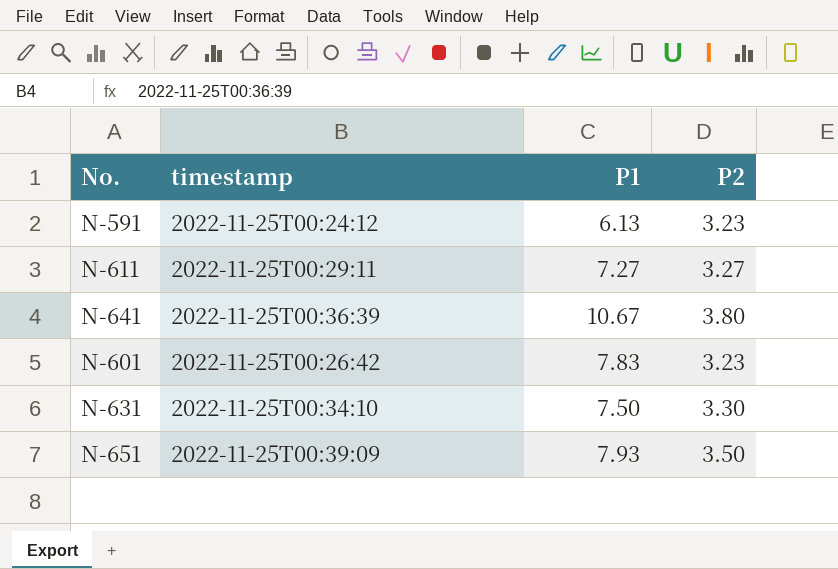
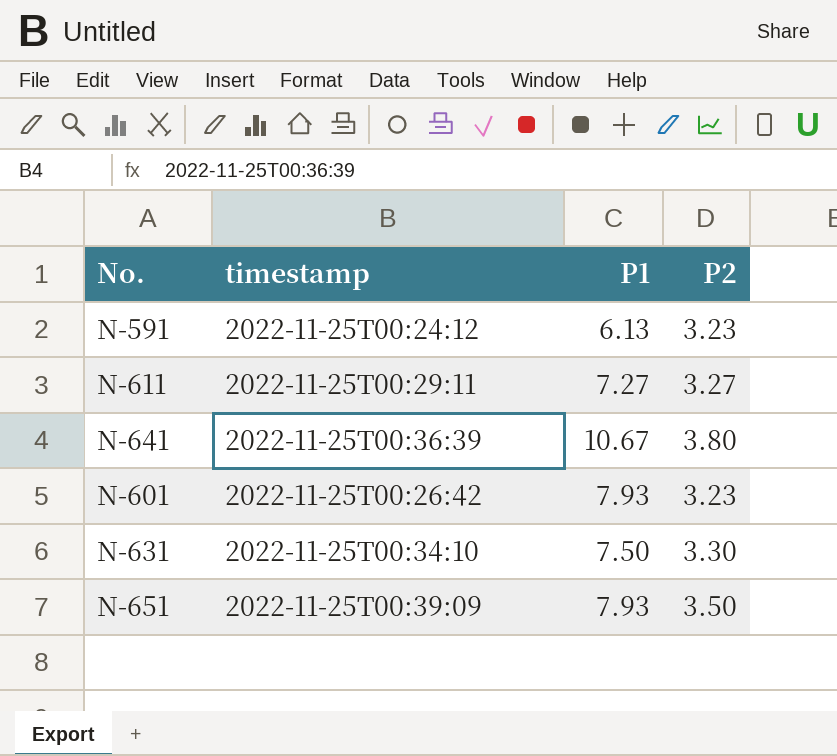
N-601 | P1: 7.83 -> 7.93

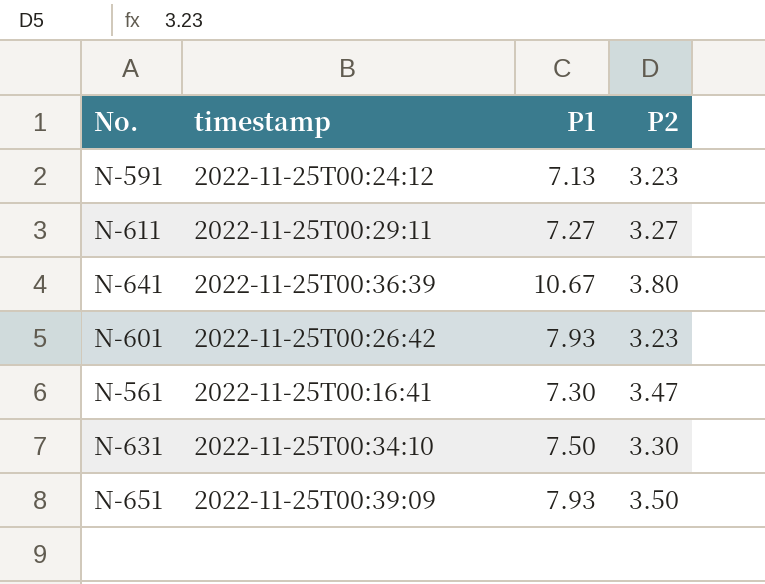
N-591 | P1: 6.13 -> 7.13
row N-561: none -> 2022-11-25T00:16:41 | 7.30 | 3.47

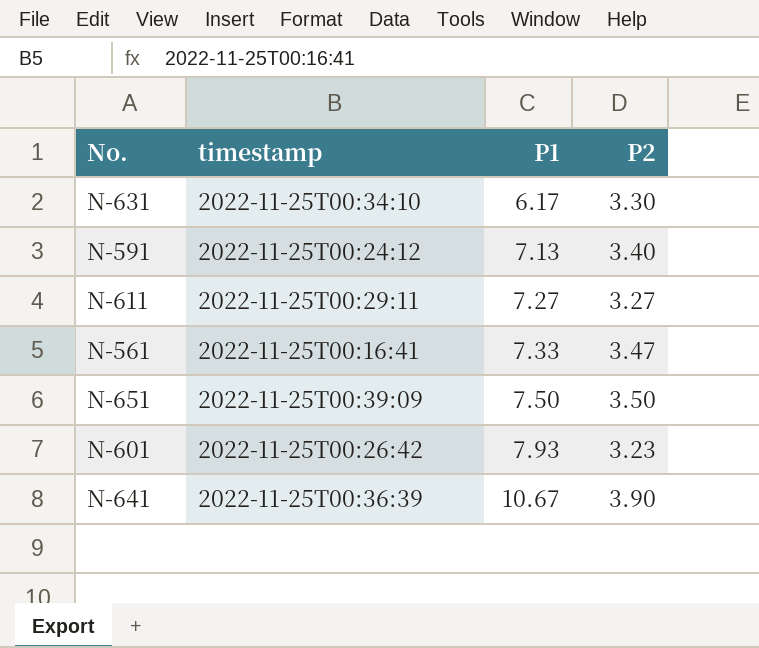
row order: none -> P1 ascending
N-631 | P1: 7.50 -> 6.17
N-591 | P2: 3.23 -> 3.40
N-561 | P1: 7.30 -> 7.33
N-651 | P1: 7.93 -> 7.50
N-641 | P2: 3.80 -> 3.90

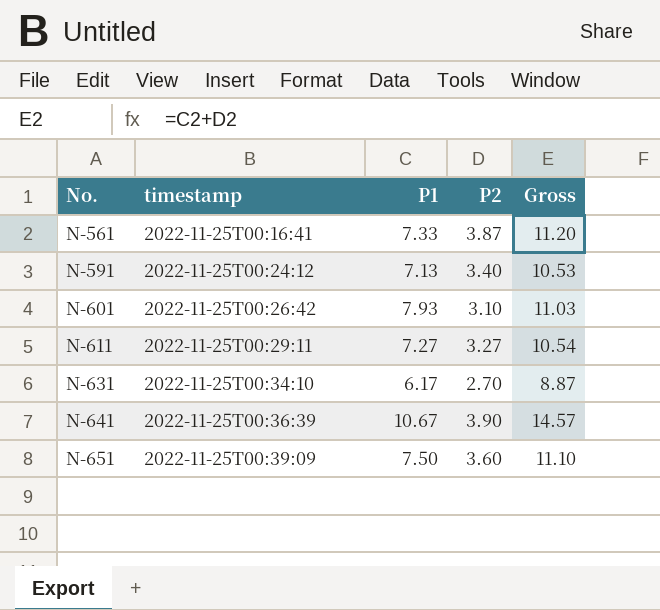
row order: P1 ascending -> No. ascending
column Gross | formula: none -> [P1] + [P2]
N-561 | P2: 3.47 -> 3.87
N-601 | P2: 3.23 -> 3.10
N-631 | P2: 3.30 -> 2.70
N-651 | P2: 3.50 -> 3.60

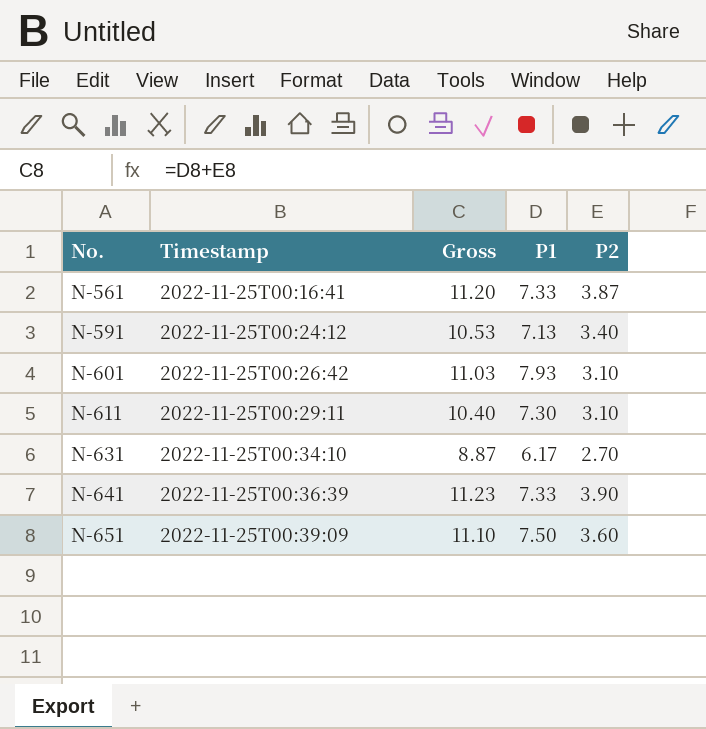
column name: timestamp -> Timestamp
column Gross | position: 5 -> 3
N-611 | Gross: 10.54 -> 10.40
N-611 | P1: 7.27 -> 7.30
N-611 | P2: 3.27 -> 3.10
N-641 | Gross: 14.57 -> 11.23
N-641 | P1: 10.67 -> 7.33

